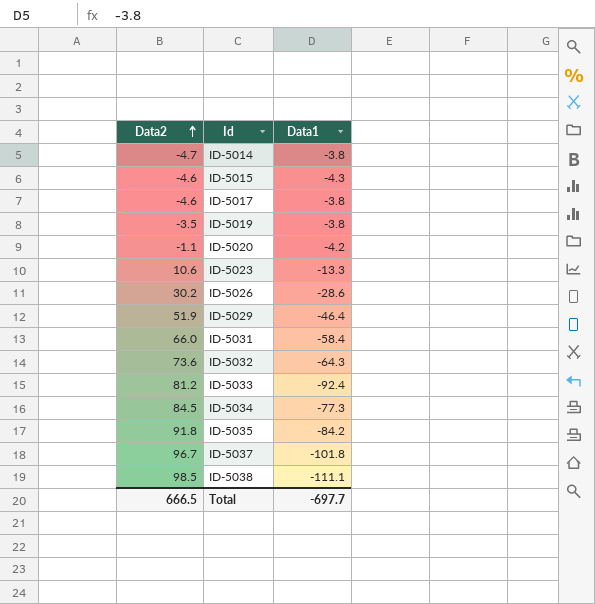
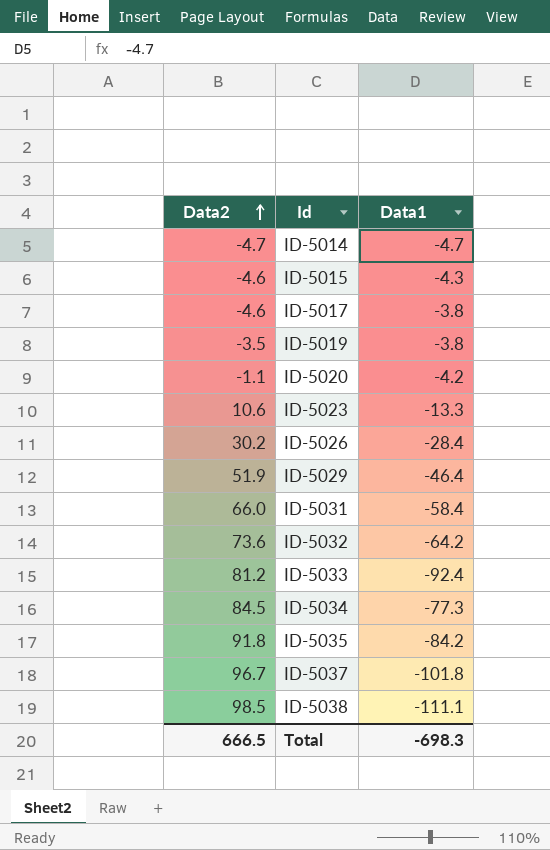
ID-5014 | Data1: -3.8 -> -4.7
ID-5026 | Data1: -28.6 -> -28.4
ID-5032 | Data1: -64.3 -> -64.2
Total | Data1: -697.7 -> -698.3

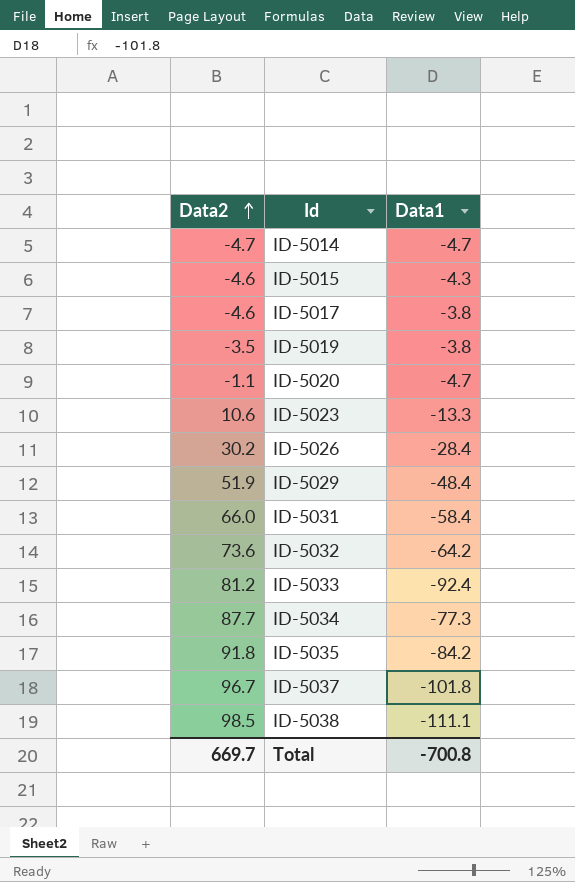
ID-5020 | Data1: -4.2 -> -4.7
ID-5029 | Data1: -46.4 -> -48.4
ID-5034 | Data2: 84.5 -> 87.7
Total | Data2: 666.5 -> 669.7
Total | Data1: -698.3 -> -700.8

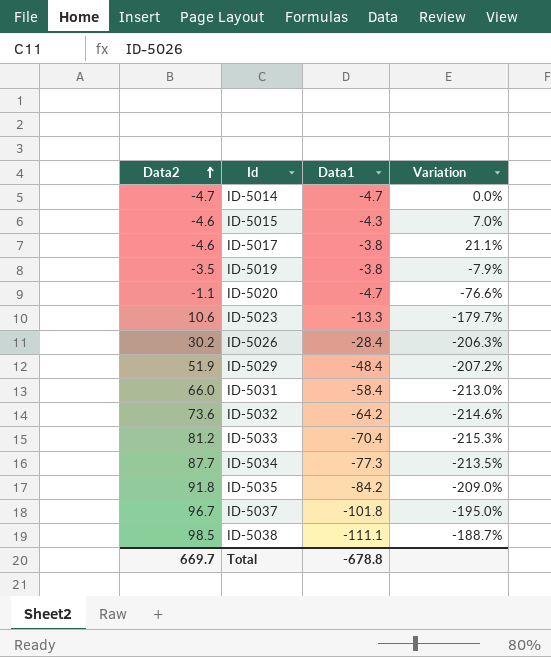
column Variation | formula: none -> ([Data2] - [Data1]) / [Data1]
ID-5033 | Data1: -92.4 -> -70.4
Total | Data1: -700.8 -> -678.8

